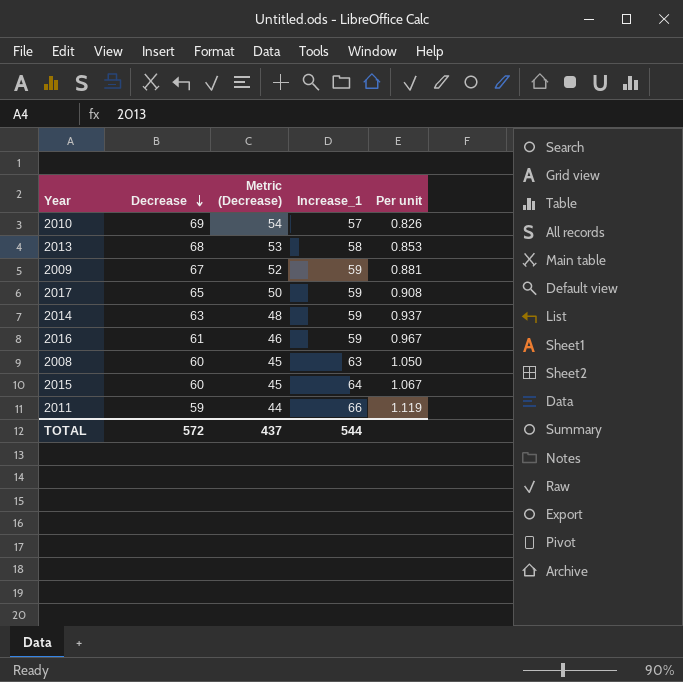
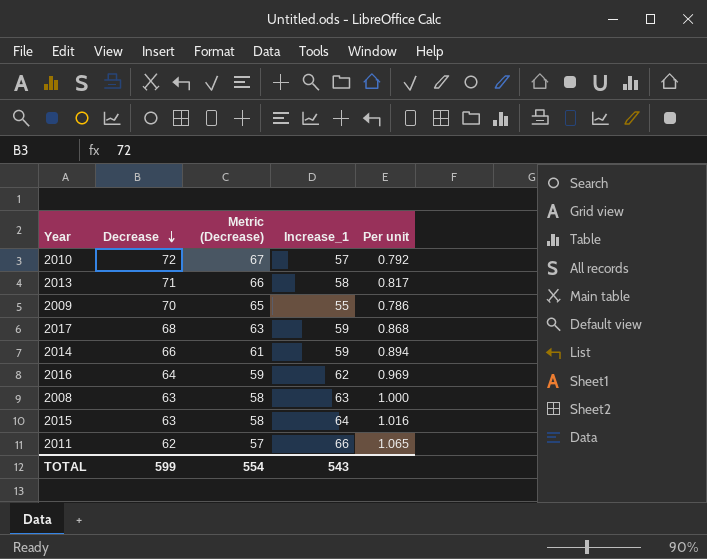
column Metric (Decrease) | formula: [Decrease] - 15 -> [Decrease] - 5
2010 | Decrease: 69 -> 72
2010 | Per unit: 0.826 -> 0.792
2013 | Decrease: 68 -> 71
2013 | Per unit: 0.853 -> 0.817
2009 | Decrease: 67 -> 70
2009 | Increase_1: 59 -> 55
2009 | Per unit: 0.881 -> 0.786
2017 | Decrease: 65 -> 68
2017 | Per unit: 0.908 -> 0.868
2014 | Decrease: 63 -> 66
2014 | Per unit: 0.937 -> 0.894
2016 | Decrease: 61 -> 64
2016 | Increase_1: 59 -> 62
2016 | Per unit: 0.967 -> 0.969
2008 | Decrease: 60 -> 63
2008 | Per unit: 1.050 -> 1.000
2015 | Decrease: 60 -> 63
2015 | Per unit: 1.067 -> 1.016
2011 | Decrease: 59 -> 62
2011 | Per unit: 1.119 -> 1.065
TOTAL | Decrease: 572 -> 599
TOTAL | Metric (Decrease): 437 -> 554
TOTAL | Increase_1: 544 -> 543

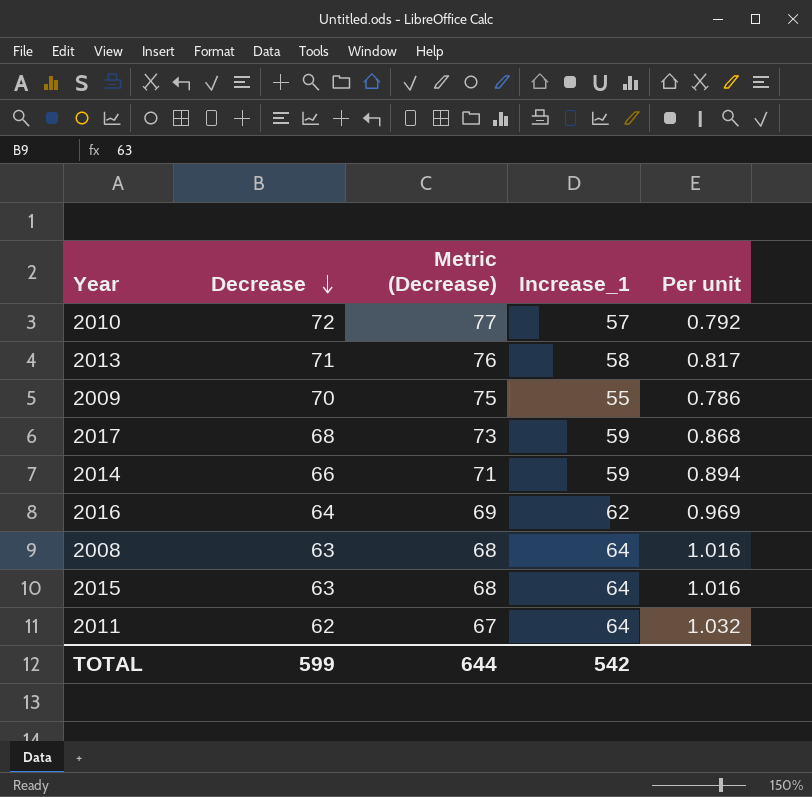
column Metric (Decrease) | formula: [Decrease] - 5 -> [Decrease] + 5
2008 | Increase_1: 63 -> 64
2008 | Per unit: 1.000 -> 1.016
2011 | Increase_1: 66 -> 64
2011 | Per unit: 1.065 -> 1.032
TOTAL | Metric (Decrease): 554 -> 644
TOTAL | Increase_1: 543 -> 542

